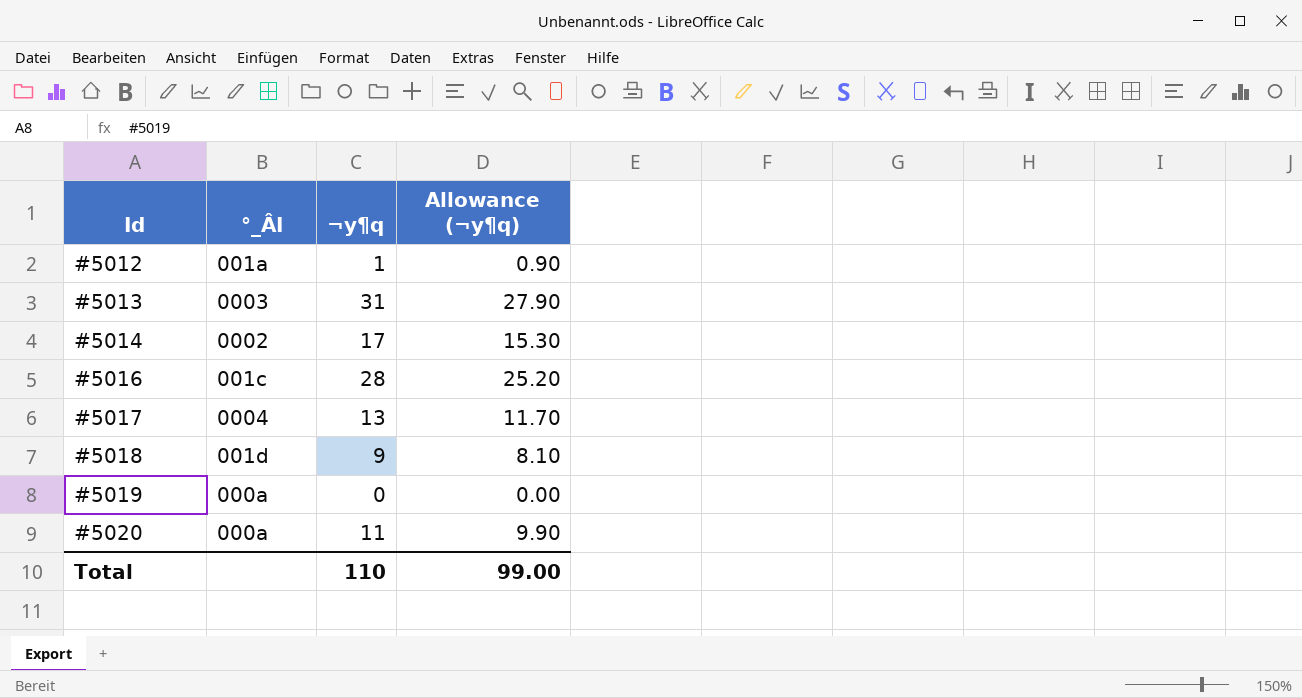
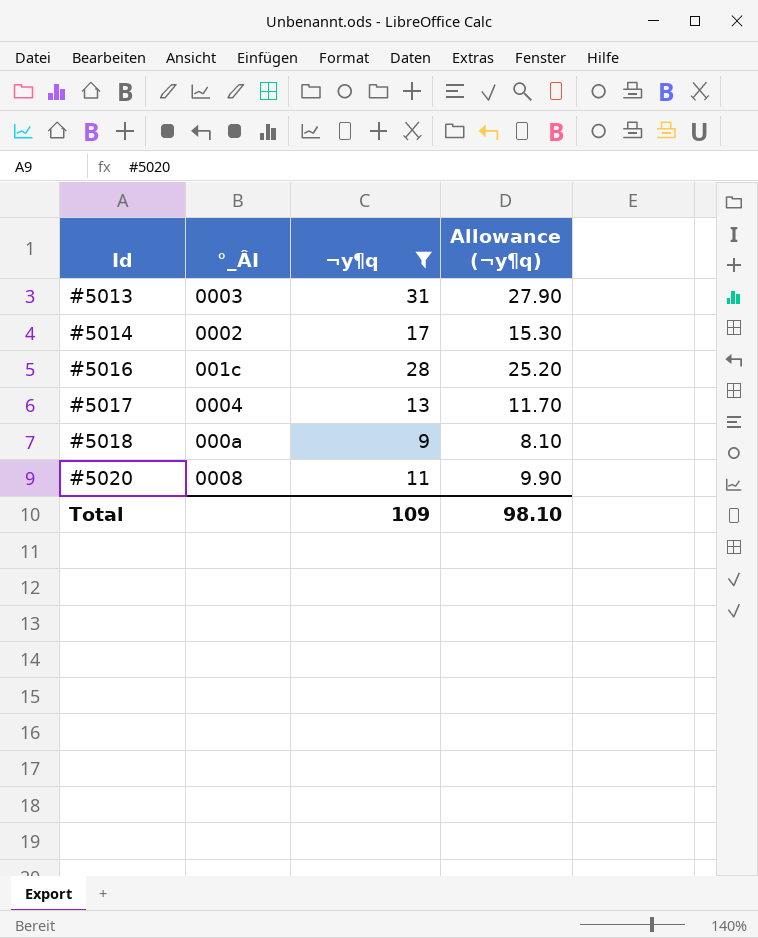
filter: none -> ¬y¶q >= 9
#5018 | °_ÂI: 001d -> 000a
#5020 | °_ÂI: 000a -> 0008
Total | ¬y¶q: 110 -> 109
Total | Allowance (¬y¶q): 99.00 -> 98.10

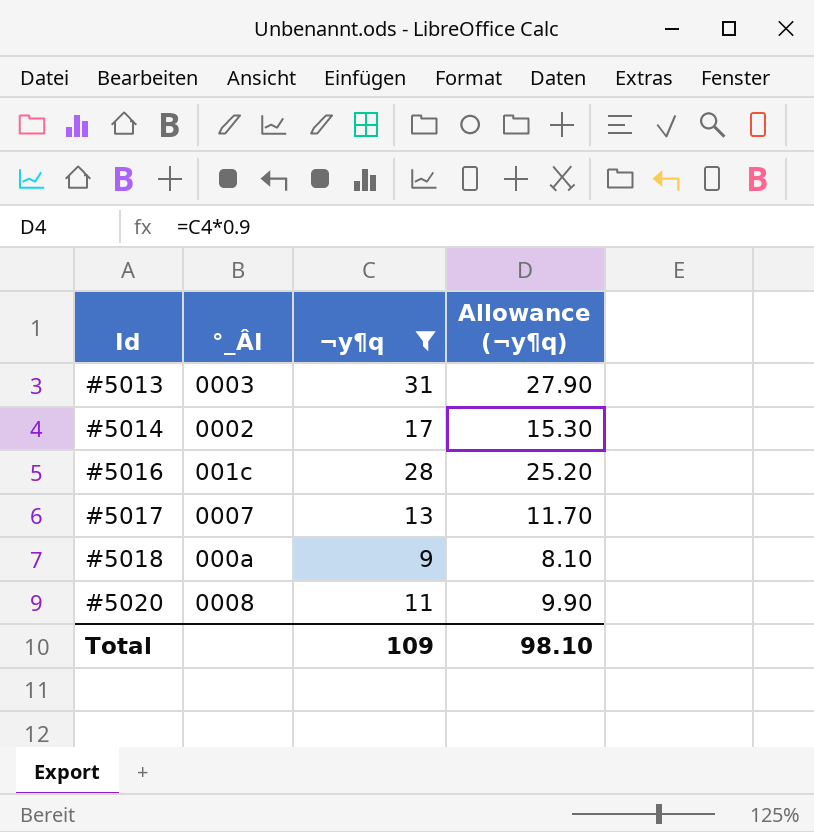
#5017 | °_ÂI: 0004 -> 0007

